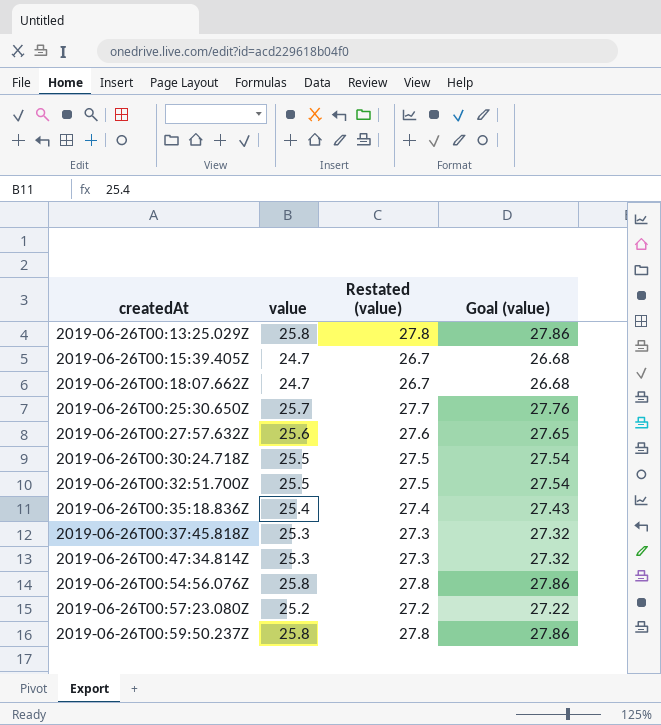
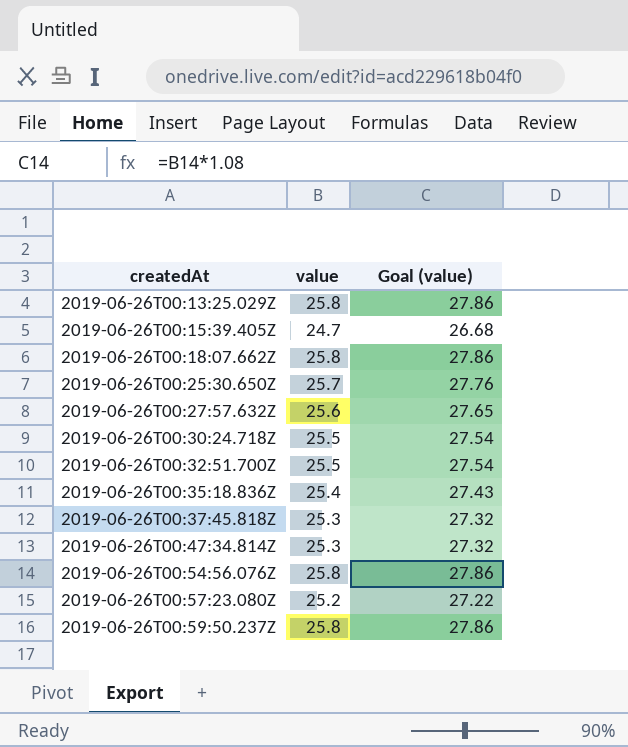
column Restated (value) | formula: [value] + 2 -> none
2019-06-26T00:18:07.662Z | value: 24.7 -> 25.8
2019-06-26T00:18:07.662Z | Goal (value): 26.68 -> 27.86

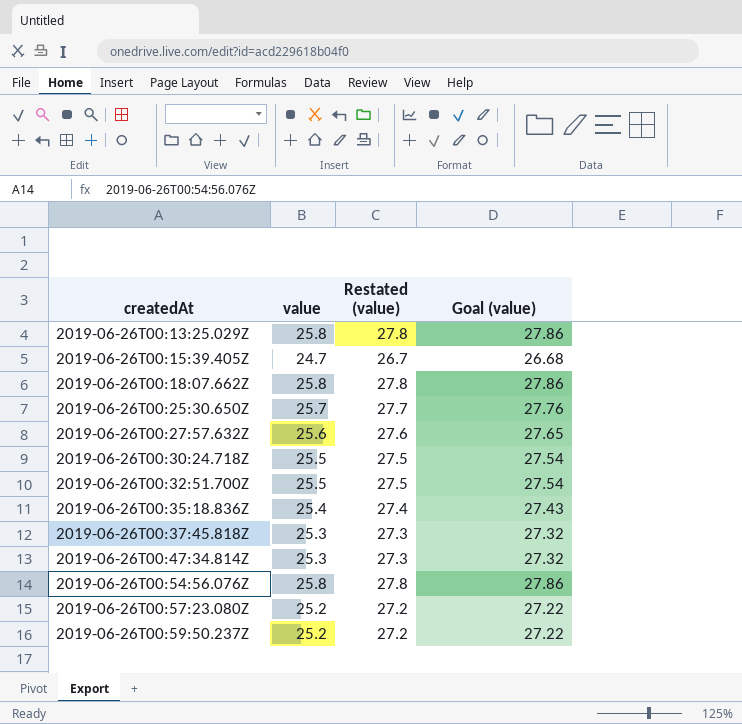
column Restated (value) | formula: none -> [value] + 2
2019-06-26T00:59:50.237Z | value: 25.8 -> 25.2
2019-06-26T00:59:50.237Z | Goal (value): 27.86 -> 27.22

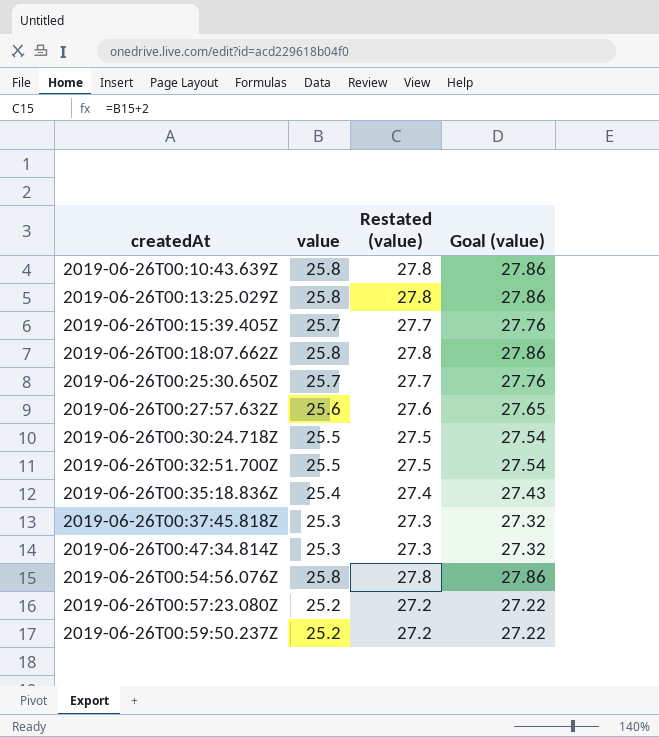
row 2019-06-26T00:10:43.639Z: none -> 25.8 | 27.8 | 27.86
2019-06-26T00:15:39.405Z | value: 24.7 -> 25.7
2019-06-26T00:15:39.405Z | Restated (value): 26.7 -> 27.7
2019-06-26T00:15:39.405Z | Goal (value): 26.68 -> 27.76

